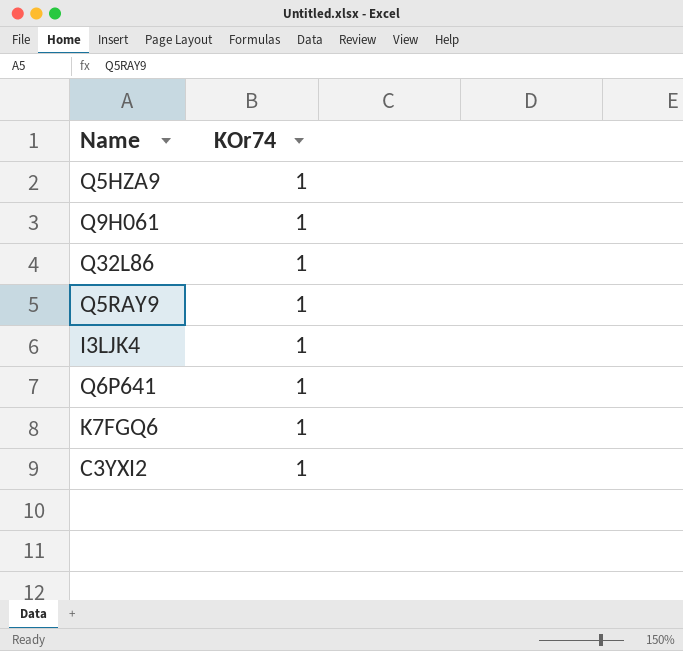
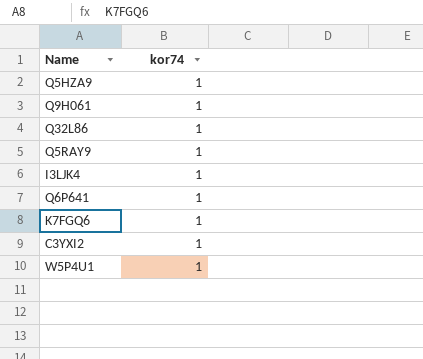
column name: KOr74 -> kor74
row W5P4U1: none -> 1

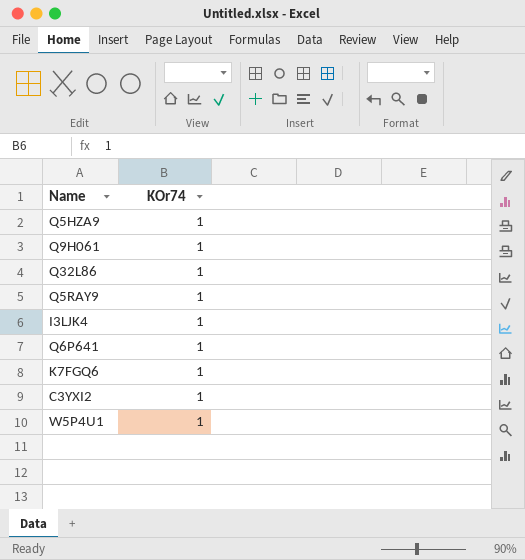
column name: kor74 -> KOr74

